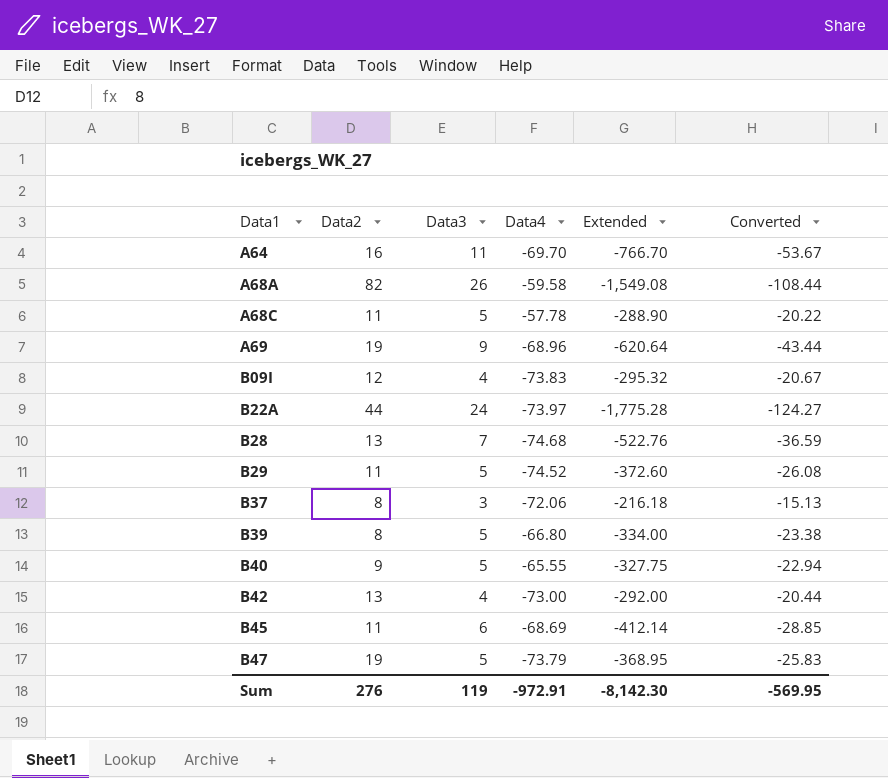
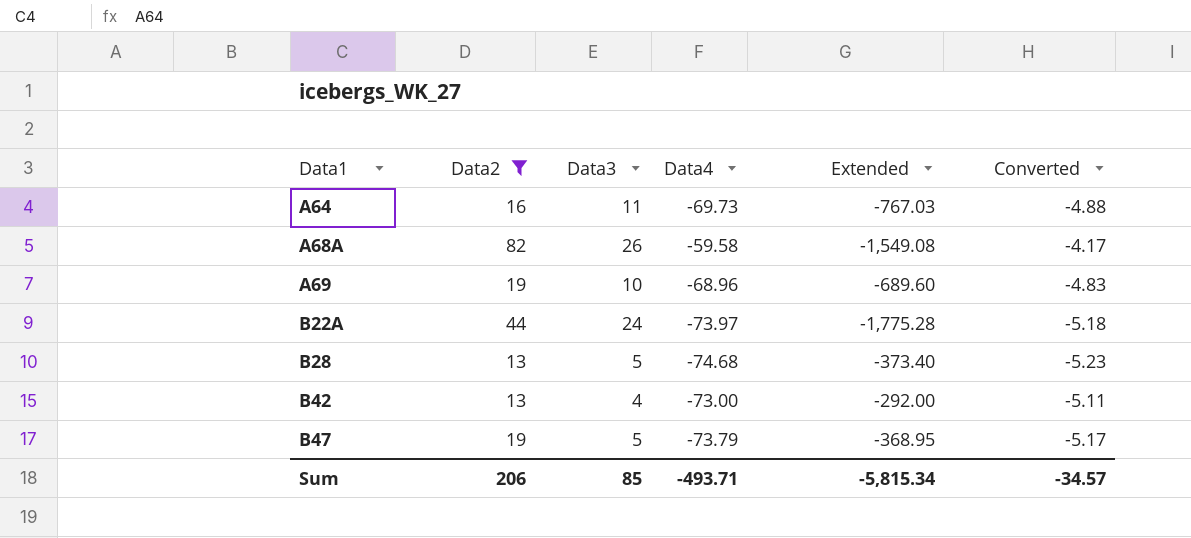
filter: none -> Data2 >= 13
column Converted | formula: [Extended] * 0.07 -> [Data4] * 0.07
A64 | Data4: -69.70 -> -69.73
A64 | Extended: -766.70 -> -767.03
A69 | Data3: 9 -> 10
A69 | Extended: -620.64 -> -689.60
B28 | Data3: 7 -> 5
B28 | Extended: -522.76 -> -373.40
Sum | Data2: 276 -> 206
Sum | Data3: 119 -> 85
Sum | Data4: -972.91 -> -493.71
Sum | Extended: -8,142.30 -> -5,815.34
Sum | Converted: -569.95 -> -34.57

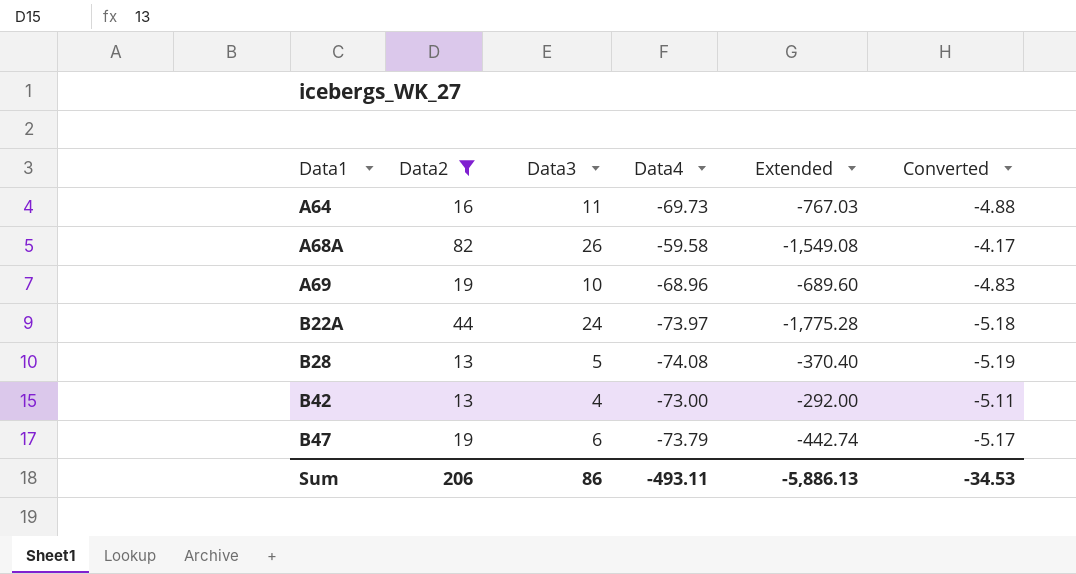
B28 | Data4: -74.68 -> -74.08
B28 | Extended: -373.40 -> -370.40
B28 | Converted: -5.23 -> -5.19
B47 | Data3: 5 -> 6
B47 | Extended: -368.95 -> -442.74
Sum | Data3: 85 -> 86
Sum | Data4: -493.71 -> -493.11
Sum | Extended: -5,815.34 -> -5,886.13
Sum | Converted: -34.57 -> -34.53

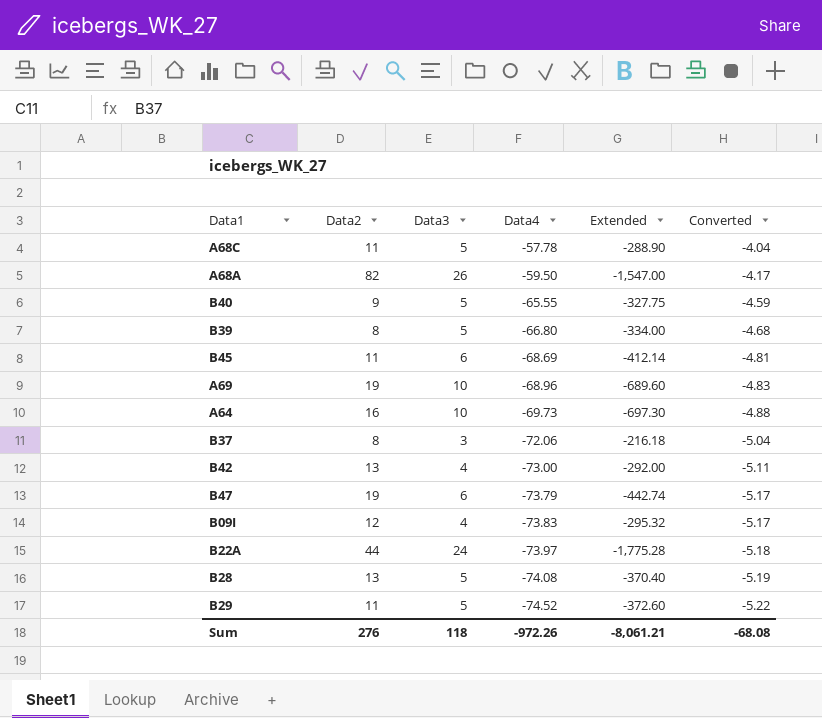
filter: Data2 >= 13 -> none
row order: Data1 ascending -> Data4 descending
A68A | Data4: -59.58 -> -59.50
A68A | Extended: -1,549.08 -> -1,547.00
A64 | Data3: 11 -> 10
A64 | Extended: -767.03 -> -697.30
Sum | Data2: 206 -> 276
Sum | Data3: 86 -> 118
Sum | Data4: -493.11 -> -972.26
Sum | Extended: -5,886.13 -> -8,061.21
Sum | Converted: -34.53 -> -68.08

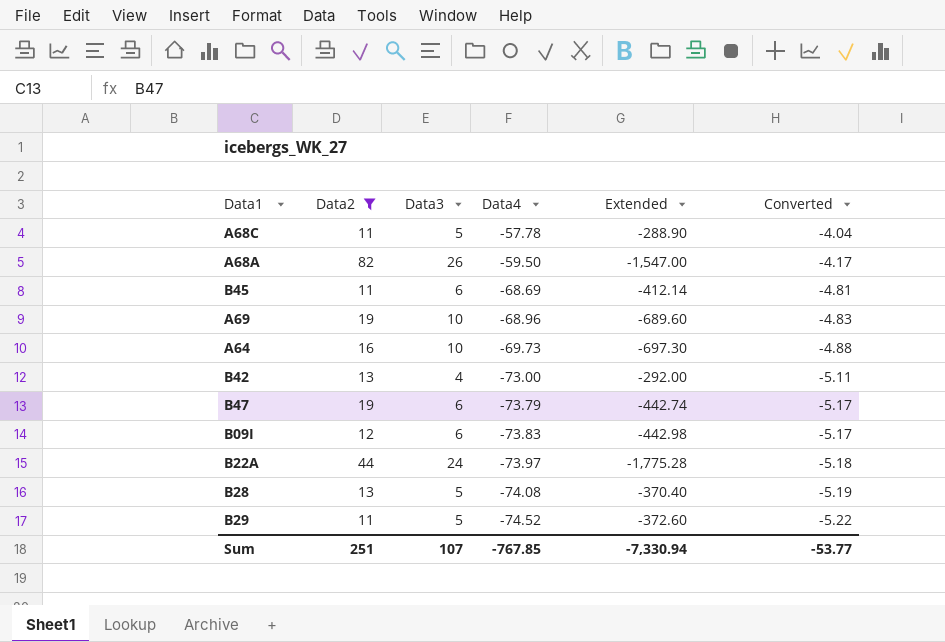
filter: none -> Data2 >= 11
B09I | Data3: 4 -> 6
B09I | Extended: -295.32 -> -442.98
Sum | Data2: 276 -> 251
Sum | Data3: 118 -> 107
Sum | Data4: -972.26 -> -767.85
Sum | Extended: -8,061.21 -> -7,330.94
Sum | Converted: -68.08 -> -53.77

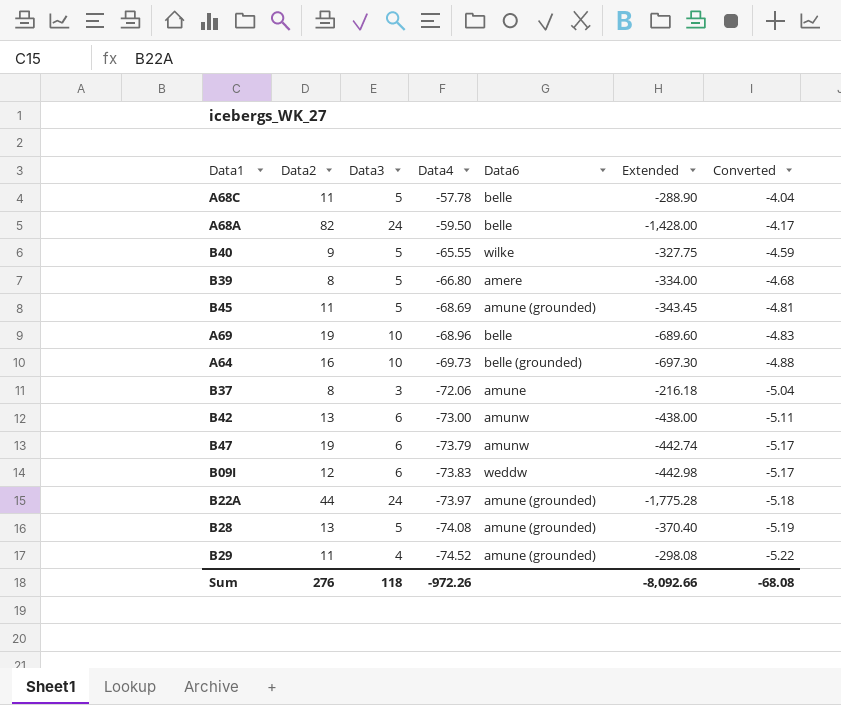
filter: Data2 >= 11 -> none
column Data6 | position: none -> 5
A68A | Data3: 26 -> 24
A68A | Extended: -1,547.00 -> -1,428.00
B45 | Data3: 6 -> 5
B45 | Extended: -412.14 -> -343.45
B42 | Data3: 4 -> 6
B42 | Extended: -292.00 -> -438.00
B29 | Data3: 5 -> 4
B29 | Extended: -372.60 -> -298.08
Sum | Data2: 251 -> 276
Sum | Data3: 107 -> 118
Sum | Data4: -767.85 -> -972.26
Sum | Extended: -7,330.94 -> -8,092.66
Sum | Converted: -53.77 -> -68.08

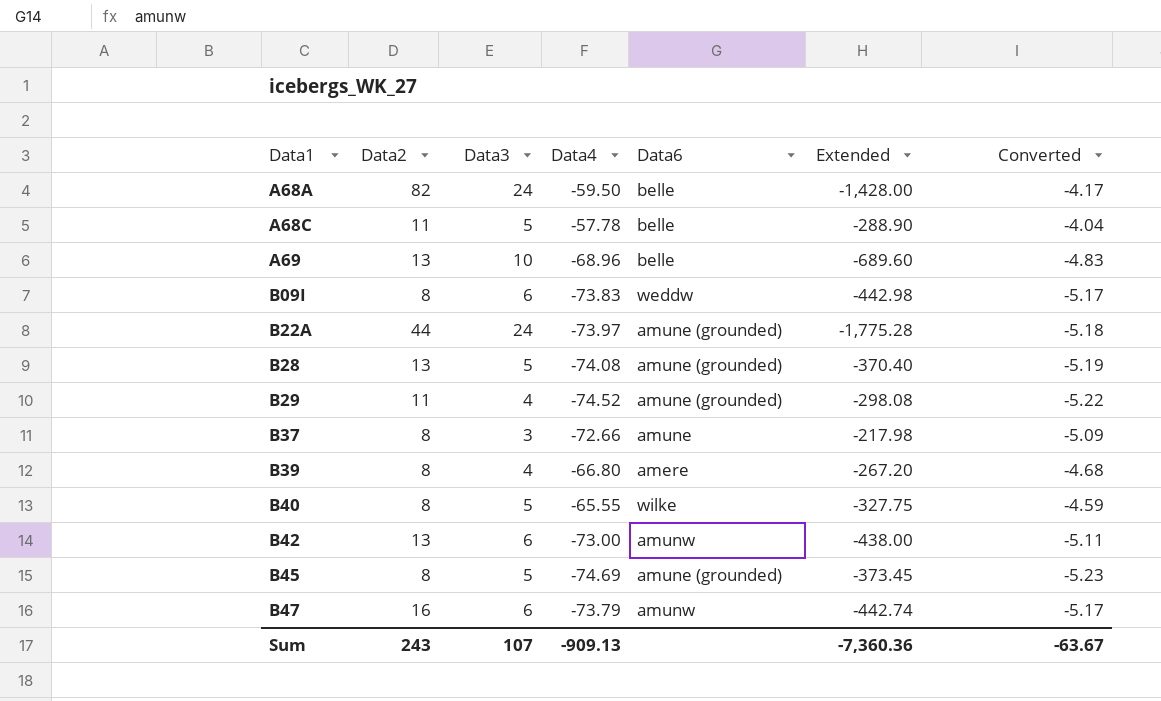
row order: Data4 descending -> Data1 ascending
row A64: 16 | 10 | -69.73 | belle (grounded) | -697.30 | -4.88 -> none
A69 | Data2: 19 -> 13
B09I | Data2: 12 -> 8
B37 | Data4: -72.06 -> -72.66
B37 | Extended: -216.18 -> -217.98
B37 | Converted: -5.04 -> -5.09
B39 | Data3: 5 -> 4
B39 | Extended: -334.00 -> -267.20
B40 | Data2: 9 -> 8
B45 | Data2: 11 -> 8
B45 | Data4: -68.69 -> -74.69
B45 | Extended: -343.45 -> -373.45
B45 | Converted: -4.81 -> -5.23
B47 | Data2: 19 -> 16
Sum | Data2: 276 -> 243
Sum | Data3: 118 -> 107
Sum | Data4: -972.26 -> -909.13
Sum | Extended: -8,092.66 -> -7,360.36
Sum | Converted: -68.08 -> -63.67

